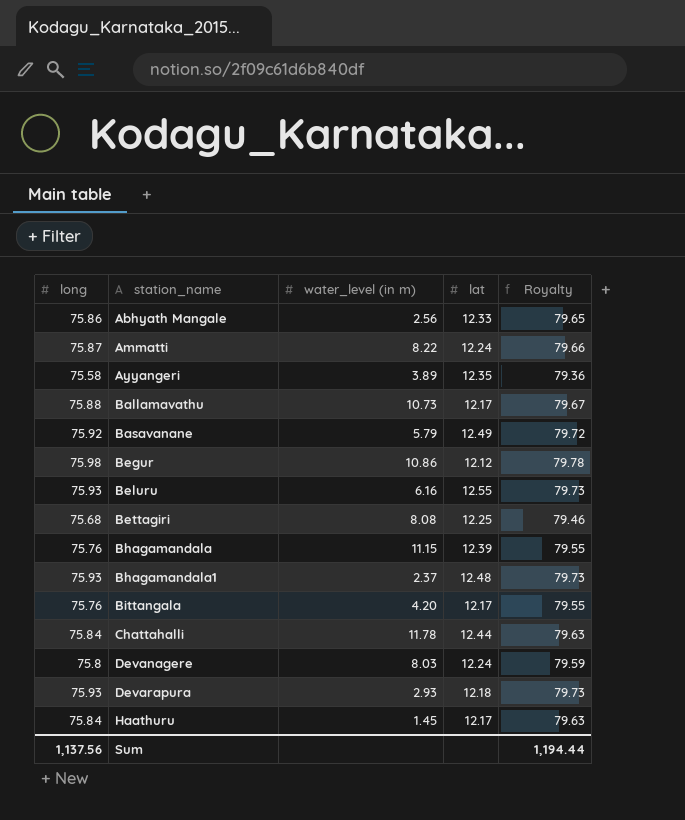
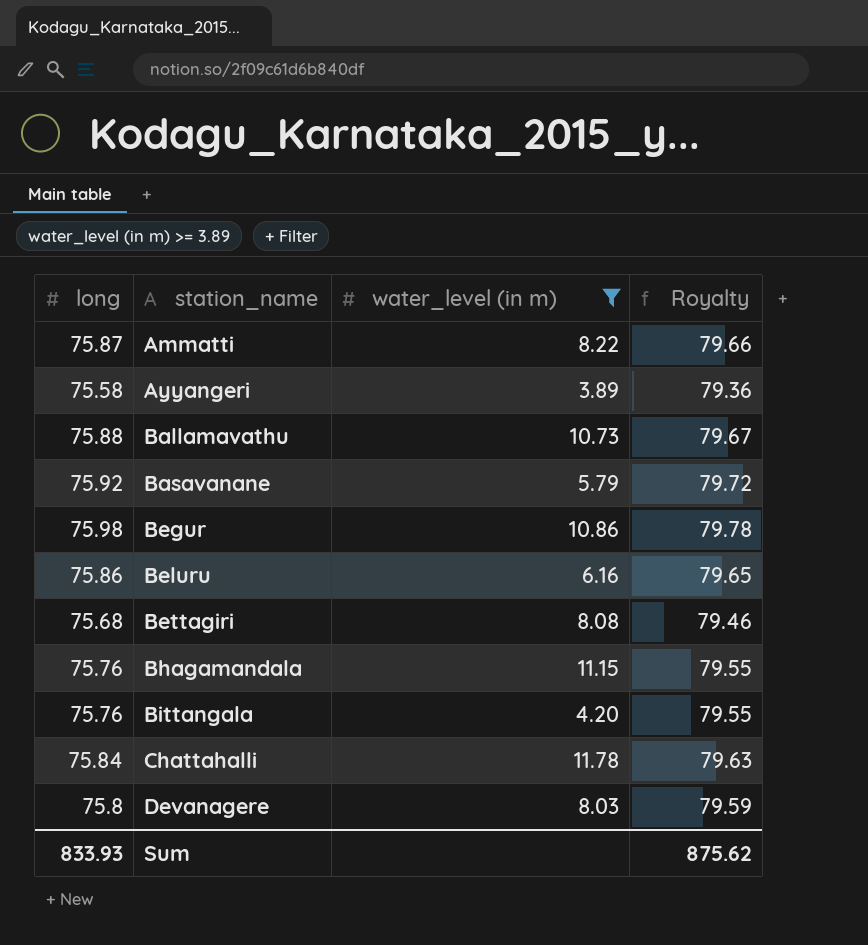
filter: none -> water_level (in m) >= 3.89
column lat | position: 4 -> none
Beluru | long: 75.93 -> 75.86
Beluru | Royalty: 79.73 -> 79.65
Sum | long: 1,137.56 -> 833.93
Sum | Royalty: 1,194.44 -> 875.62

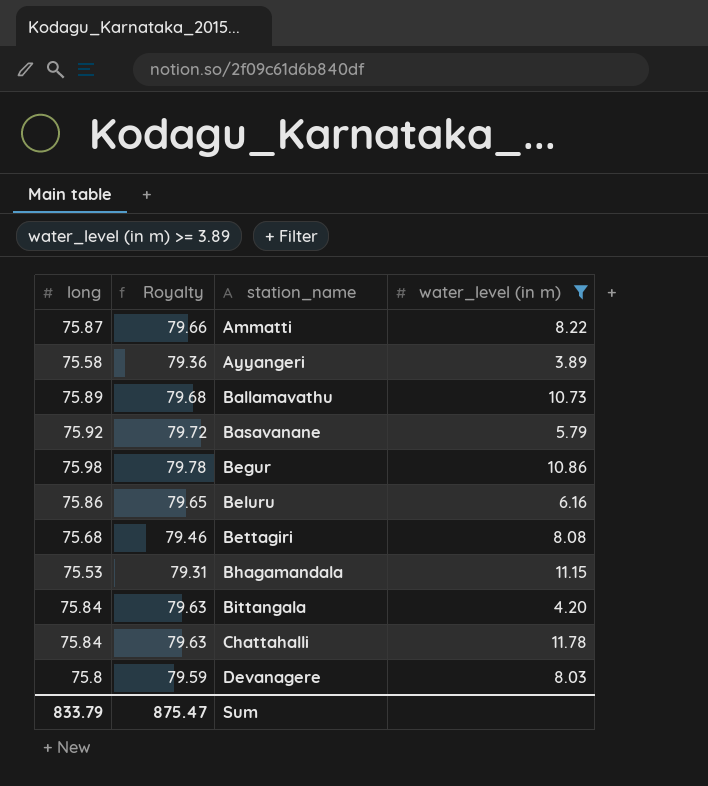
column Royalty | position: 4 -> 2
Ballamavathu | long: 75.88 -> 75.89
Ballamavathu | Royalty: 79.67 -> 79.68
Bhagamandala | long: 75.76 -> 75.53
Bhagamandala | Royalty: 79.55 -> 79.31
Bittangala | long: 75.76 -> 75.84
Bittangala | Royalty: 79.55 -> 79.63
Sum | long: 833.93 -> 833.79
Sum | Royalty: 875.62 -> 875.47

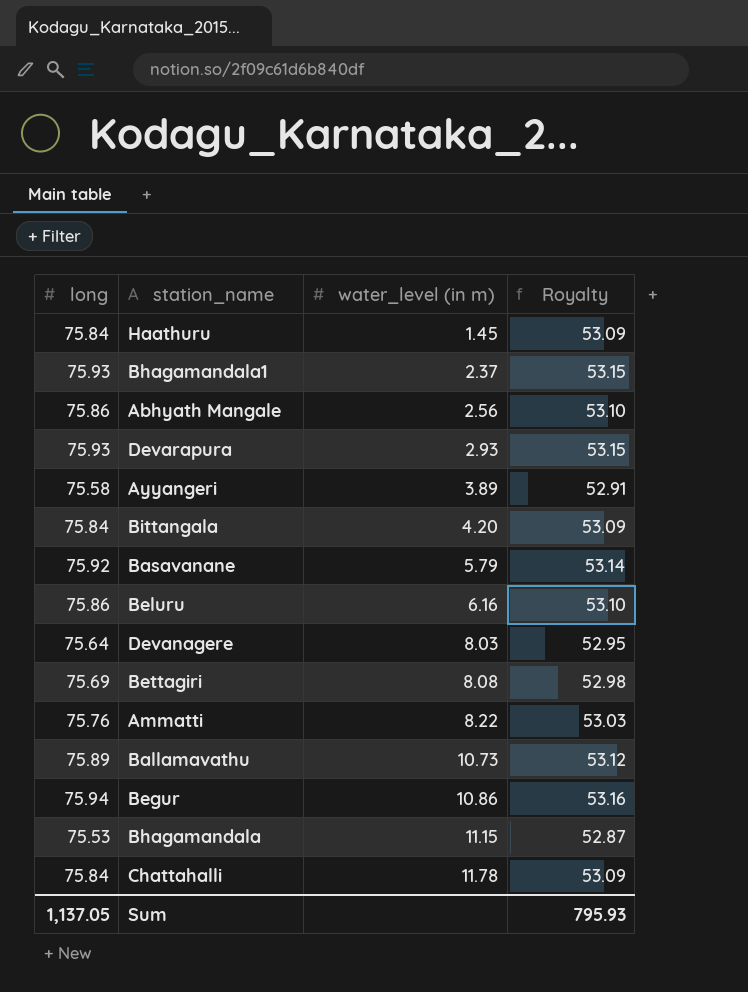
filter: water_level (in m) >= 3.89 -> none
row order: station_name ascending -> water_level (in m) ascending
column Royalty | formula: [long] * 1.05 -> [long] * 0.7
column Royalty | position: 2 -> 4
Devanagere | long: 75.8 -> 75.64
Bettagiri | long: 75.68 -> 75.69
Ammatti | long: 75.87 -> 75.76
Begur | long: 75.98 -> 75.94
Sum | long: 833.79 -> 1,137.05
Sum | Royalty: 875.47 -> 795.93

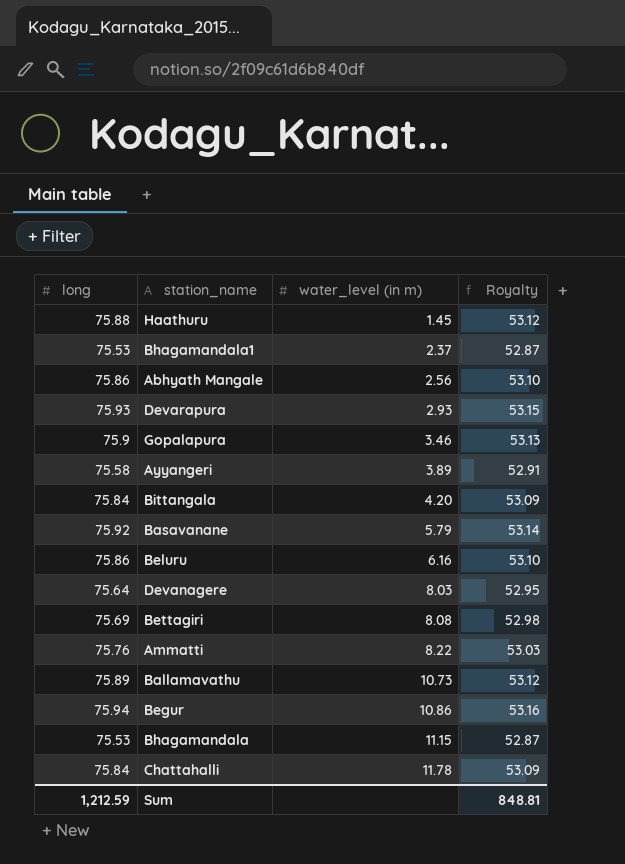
Haathuru | long: 75.84 -> 75.88
Haathuru | Royalty: 53.09 -> 53.12
Bhagamandala1 | long: 75.93 -> 75.53
Bhagamandala1 | Royalty: 53.15 -> 52.87
row Gopalapura: none -> 75.9 | 3.46 | 53.13
Sum | long: 1,137.05 -> 1,212.59
Sum | Royalty: 795.93 -> 848.81

